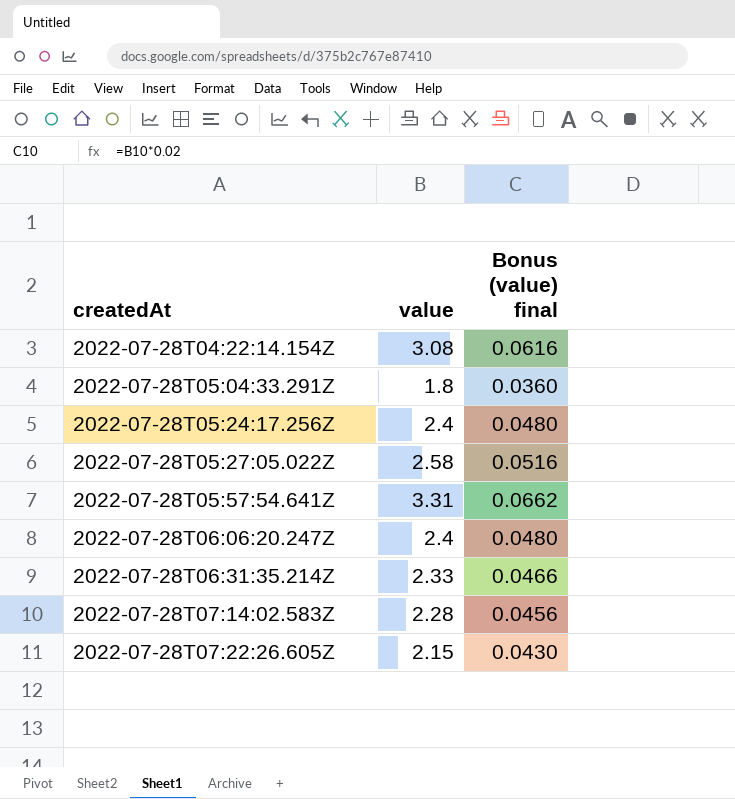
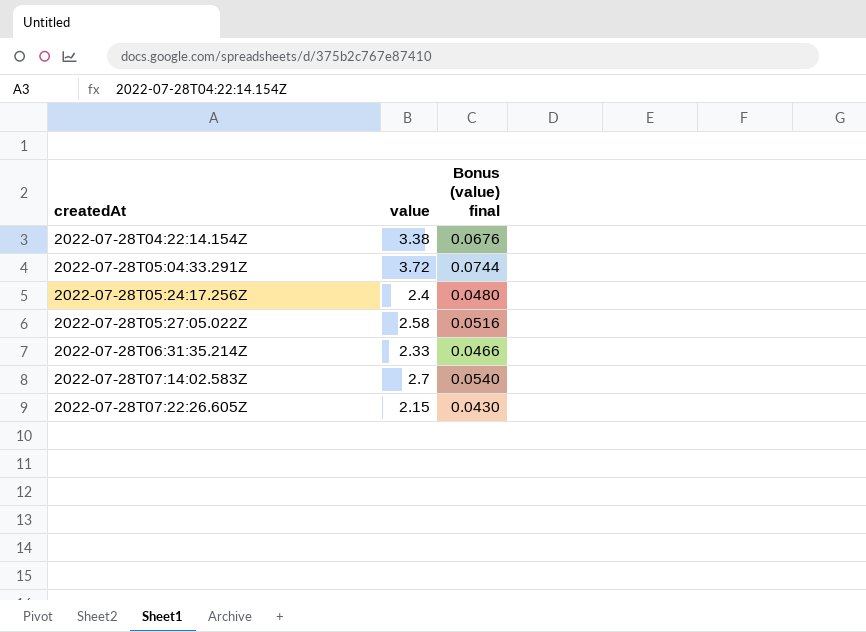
row 2022-07-28T05:57:54.641Z: 3.31 | 0.0662 -> none
row 2022-07-28T06:06:20.247Z: 2.4 | 0.0480 -> none
2022-07-28T04:22:14.154Z | value: 3.08 -> 3.38
2022-07-28T04:22:14.154Z | Bonus (value) final: 0.0616 -> 0.0676
2022-07-28T05:04:33.291Z | value: 1.8 -> 3.72
2022-07-28T05:04:33.291Z | Bonus (value) final: 0.0360 -> 0.0744
2022-07-28T07:14:02.583Z | value: 2.28 -> 2.7
2022-07-28T07:14:02.583Z | Bonus (value) final: 0.0456 -> 0.0540

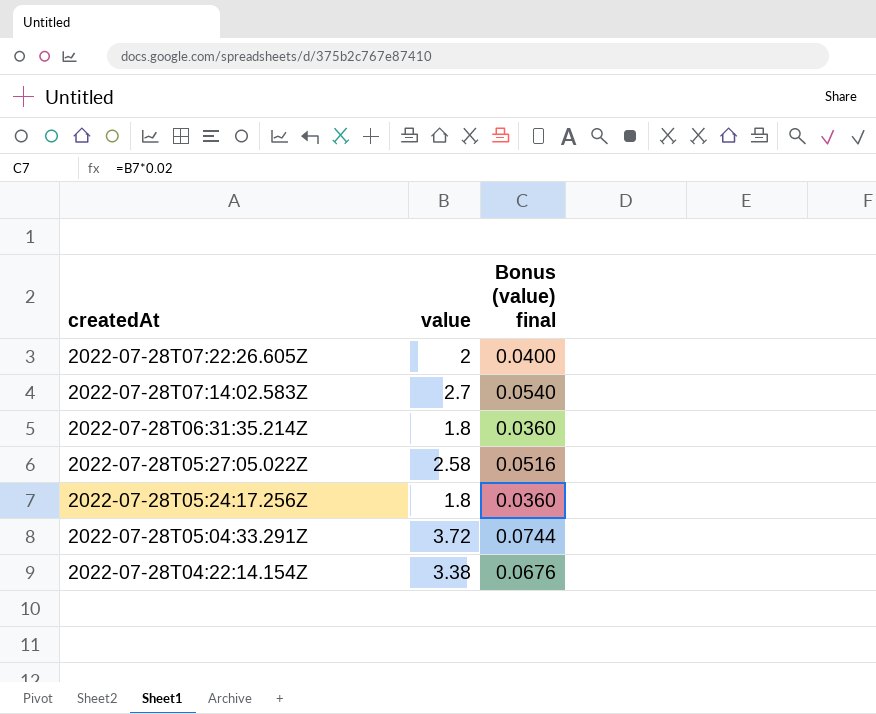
row order: createdAt ascending -> createdAt descending
2022-07-28T07:22:26.605Z | value: 2.15 -> 2
2022-07-28T07:22:26.605Z | Bonus (value) final: 0.0430 -> 0.0400
2022-07-28T06:31:35.214Z | value: 2.33 -> 1.8
2022-07-28T06:31:35.214Z | Bonus (value) final: 0.0466 -> 0.0360
2022-07-28T05:24:17.256Z | value: 2.4 -> 1.8
2022-07-28T05:24:17.256Z | Bonus (value) final: 0.0480 -> 0.0360

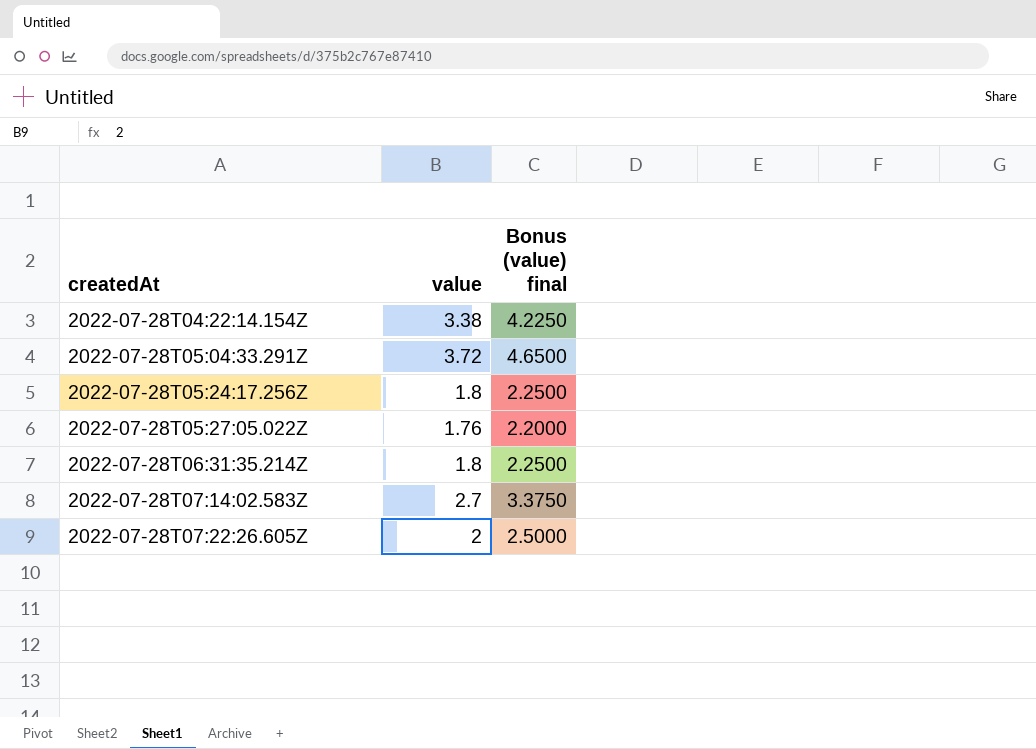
row order: createdAt descending -> createdAt ascending
column Bonus (value) final | formula: [value] * 0.02 -> [value] * 1.25
2022-07-28T05:27:05.022Z | value: 2.58 -> 1.76

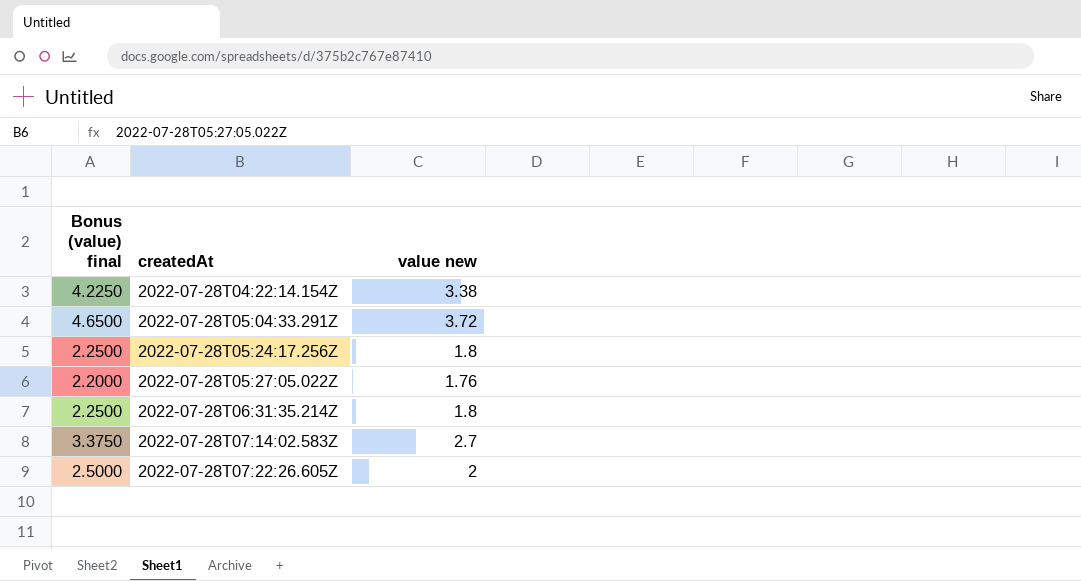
column Bonus (value) final | position: 3 -> 1
column name: value -> value new

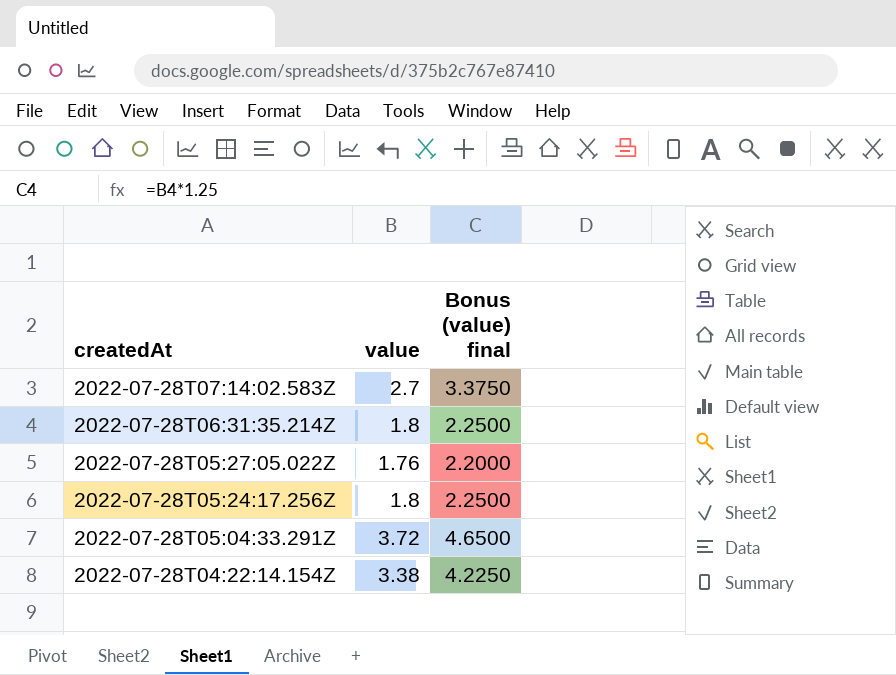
row order: createdAt ascending -> createdAt descending
column name: value new -> value
column Bonus (value) final | position: 1 -> 3
row 2022-07-28T07:22:26.605Z: 2.5000 | 2 -> none

